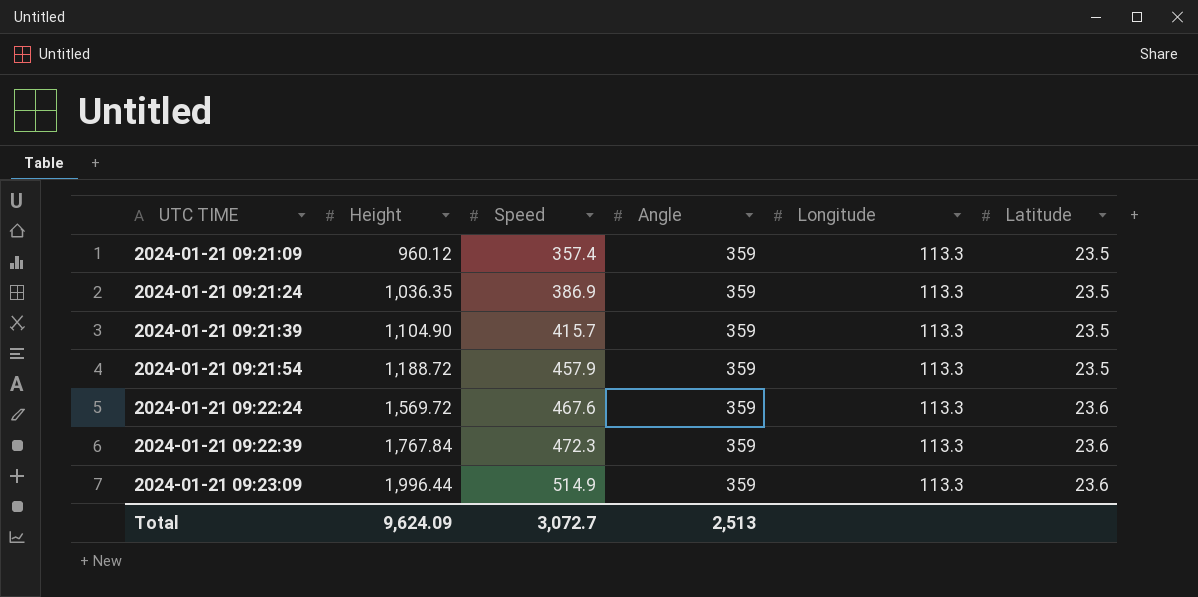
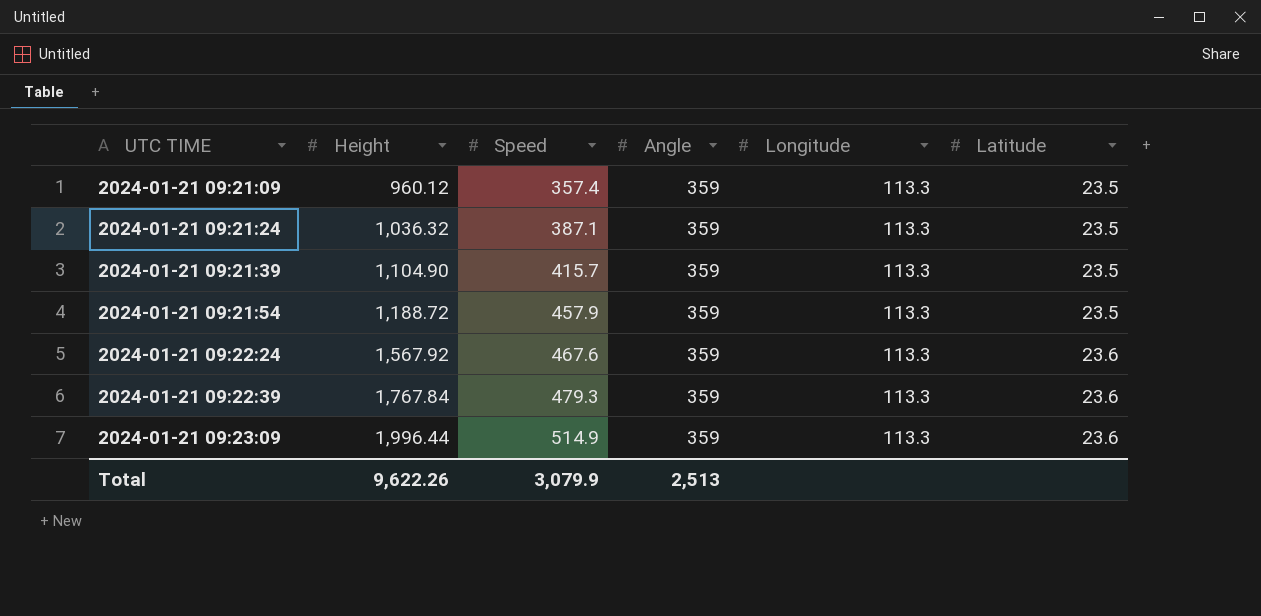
2024-01-21 09:21:24 | Height: 1,036.35 -> 1,036.32
2024-01-21 09:21:24 | Speed: 386.9 -> 387.1
2024-01-21 09:22:24 | Height: 1,569.72 -> 1,567.92
2024-01-21 09:22:39 | Speed: 472.3 -> 479.3
Total | Height: 9,624.09 -> 9,622.26
Total | Speed: 3,072.7 -> 3,079.9

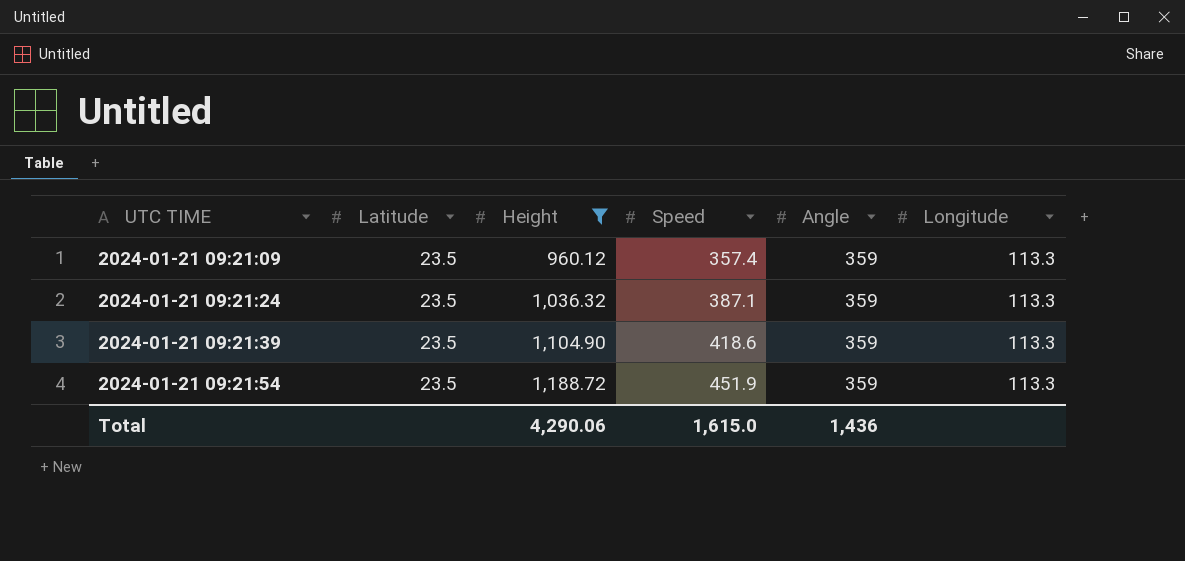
filter: none -> Height <= 1,188.72
column Latitude | position: 6 -> 2
2024-01-21 09:21:39 | Speed: 415.7 -> 418.6
2024-01-21 09:21:54 | Speed: 457.9 -> 451.9
Total | Height: 9,622.26 -> 4,290.06
Total | Speed: 3,079.9 -> 1,615.0
Total | Angle: 2,513 -> 1,436

